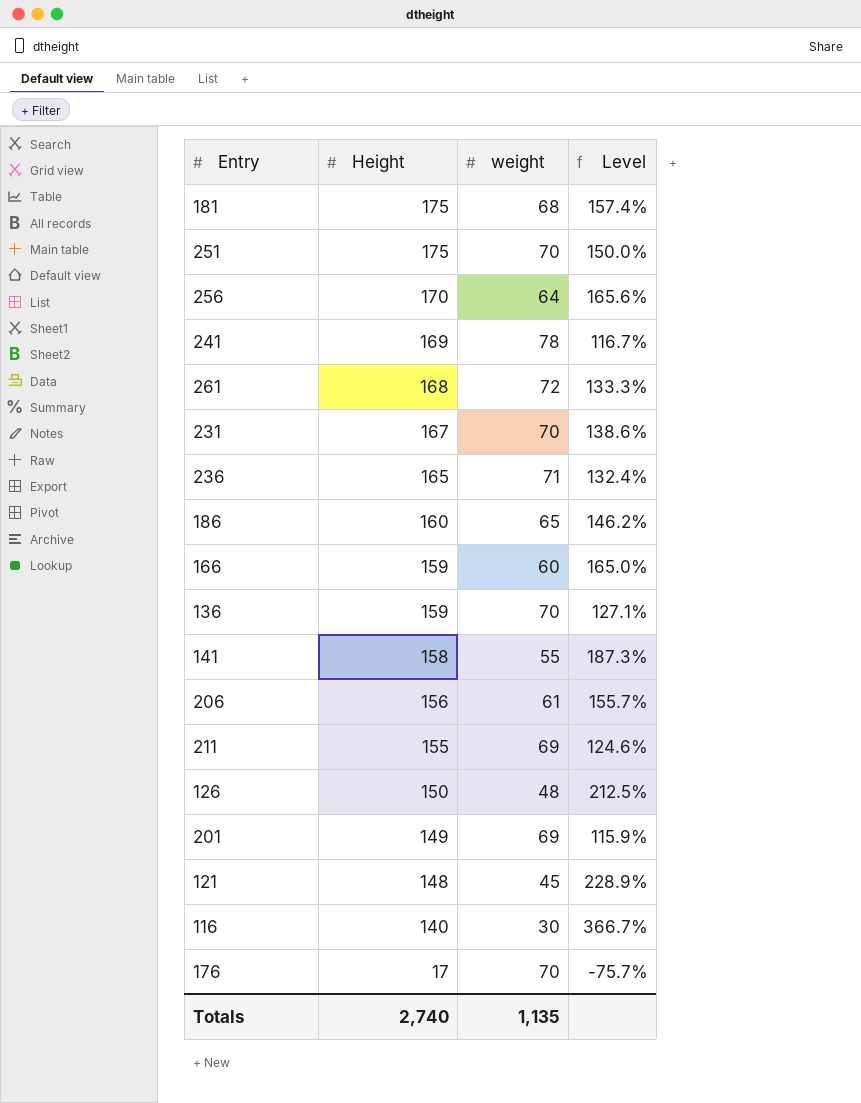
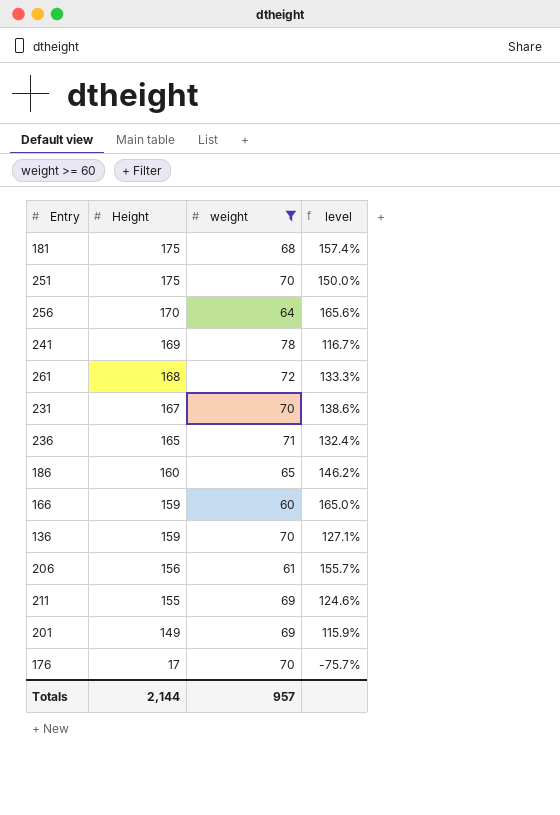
filter: none -> weight >= 60
column name: Level -> level
Totals | Height: 2,740 -> 2,144
Totals | weight: 1,135 -> 957

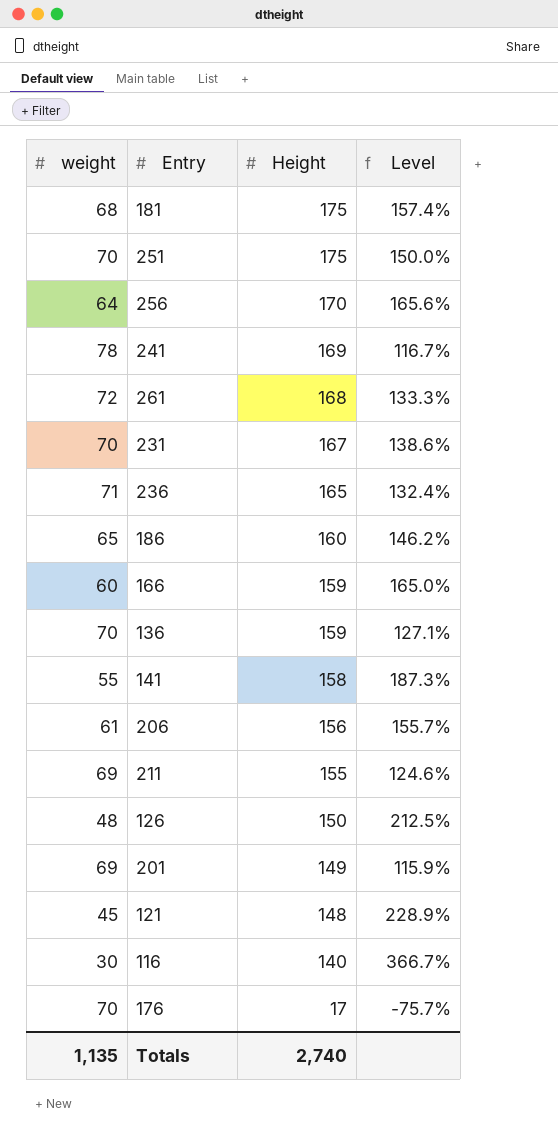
filter: weight >= 60 -> none
column weight | position: 3 -> 1
column name: level -> Level
Totals | weight: 957 -> 1,135
Totals | Height: 2,144 -> 2,740

